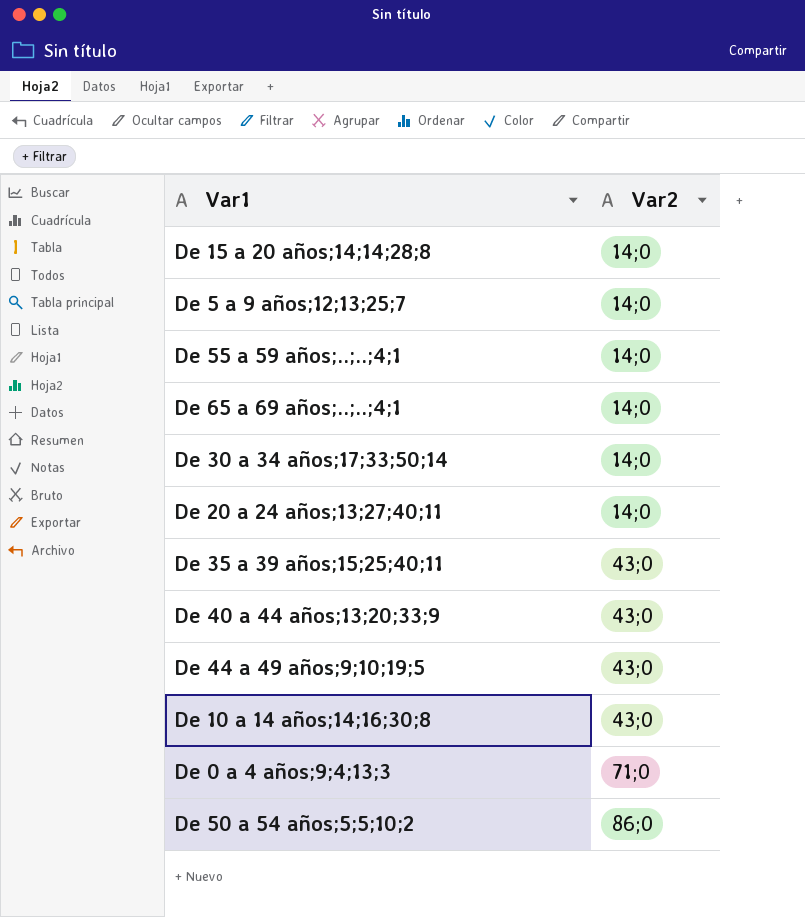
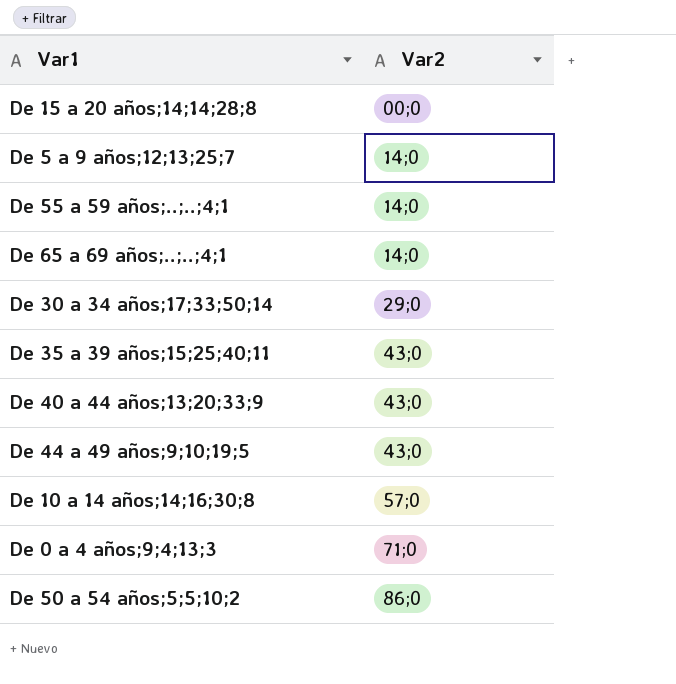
row De 20 a 24 años;13;27;40;11: 14;0 -> none
De 15 a 20 años;14;14;28;8 | Var2: 14;0 -> 00;0
De 30 a 34 años;17;33;50;14 | Var2: 14;0 -> 29;0
De 10 a 14 años;14;16;30;8 | Var2: 43;0 -> 57;0

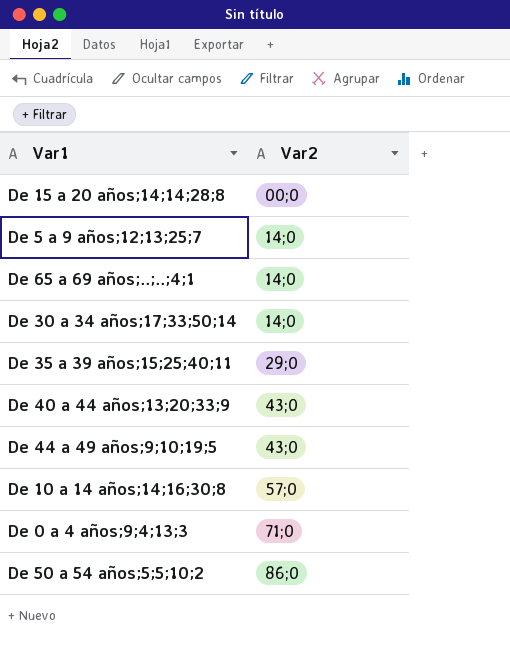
row De 55 a 59 años;..;..;4;1: 14;0 -> none
De 30 a 34 años;17;33;50;14 | Var2: 29;0 -> 14;0
De 35 a 39 años;15;25;40;11 | Var2: 43;0 -> 29;0

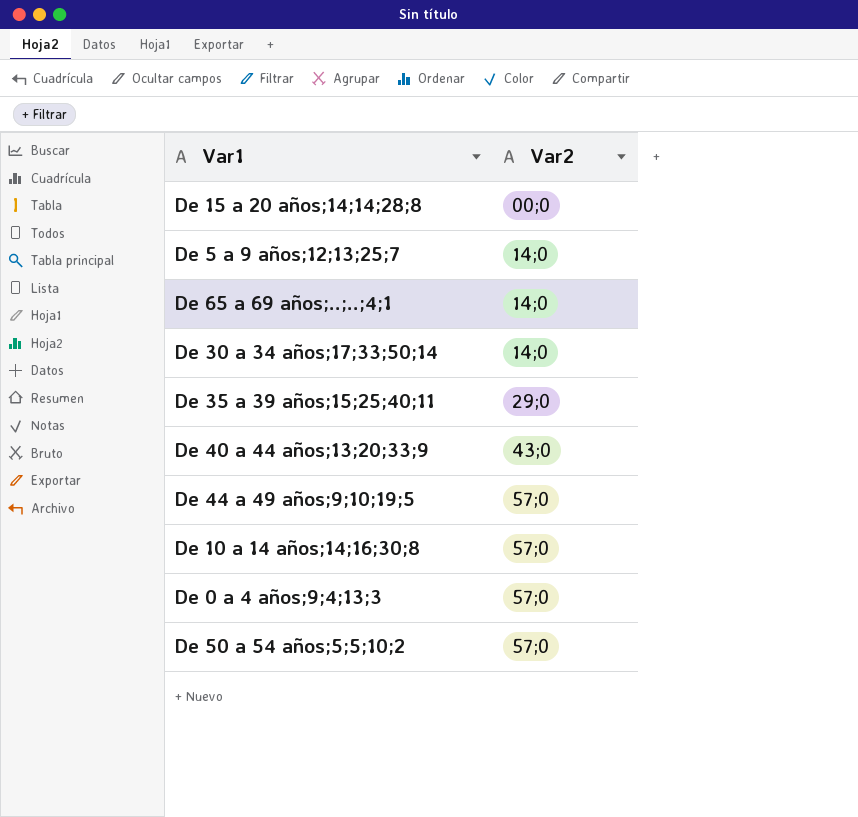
De 44 a 49 años;9;10;19;5 | Var2: 43;0 -> 57;0
De 0 a 4 años;9;4;13;3 | Var2: 71;0 -> 57;0
De 50 a 54 años;5;5;10;2 | Var2: 86;0 -> 57;0

